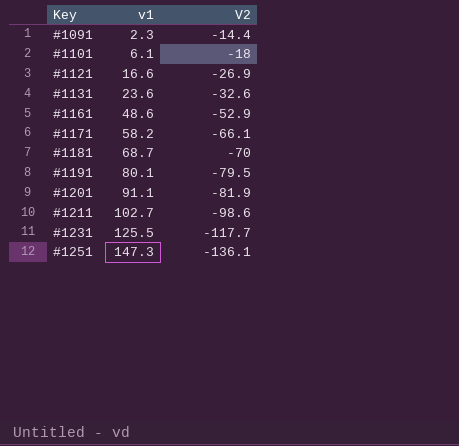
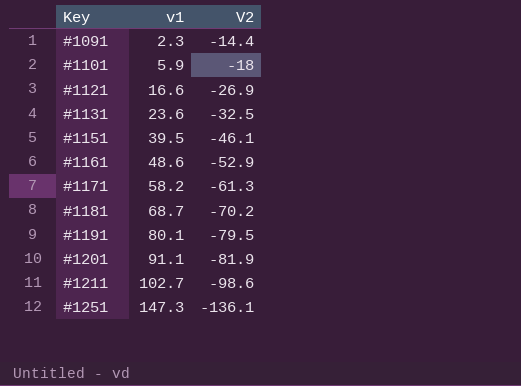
row #1231: 125.5 | -117.7 -> none
#1101 | v1: 6.1 -> 5.9
#1131 | V2: -32.6 -> -32.5
row #1151: none -> 39.5 | -46.1
#1171 | V2: -66.1 -> -61.3
#1181 | V2: -70 -> -70.2

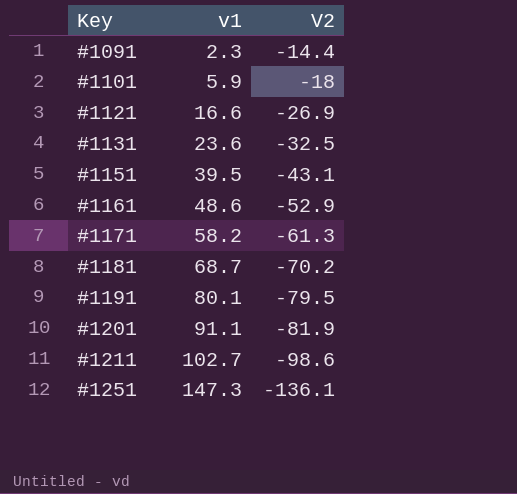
#1151 | V2: -46.1 -> -43.1

